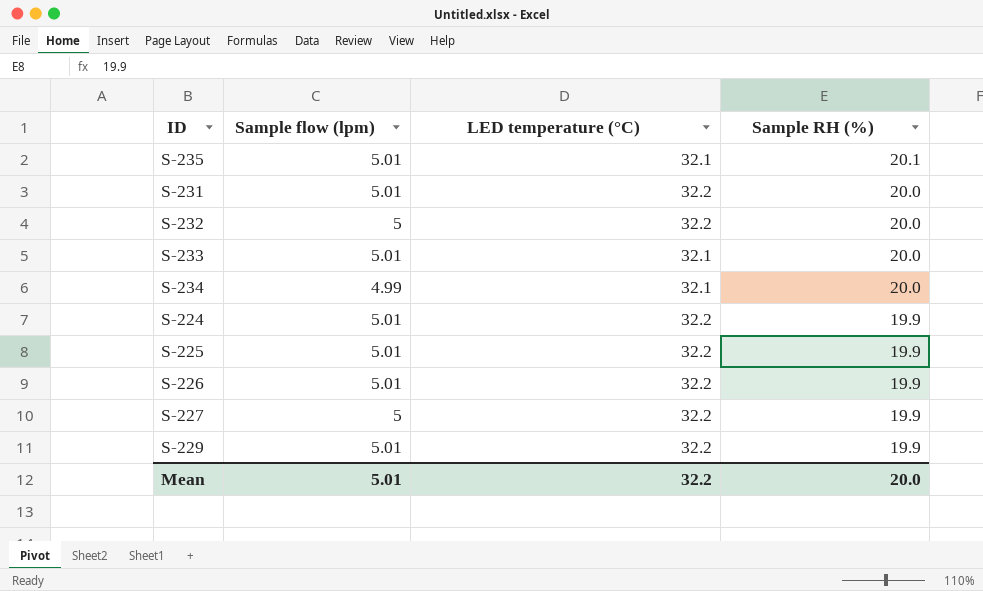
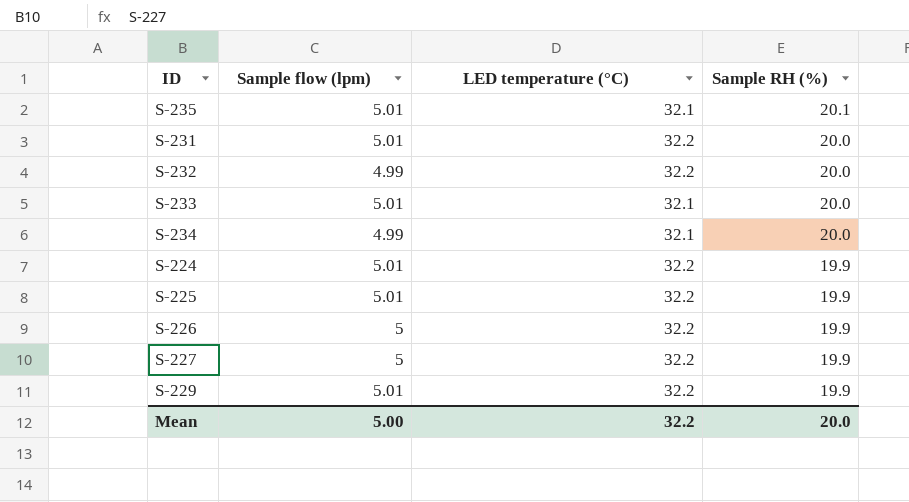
S-232 | Sample flow (lpm): 5 -> 4.99
S-226 | Sample flow (lpm): 5.01 -> 5
Mean | Sample flow (lpm): 5.01 -> 5.00

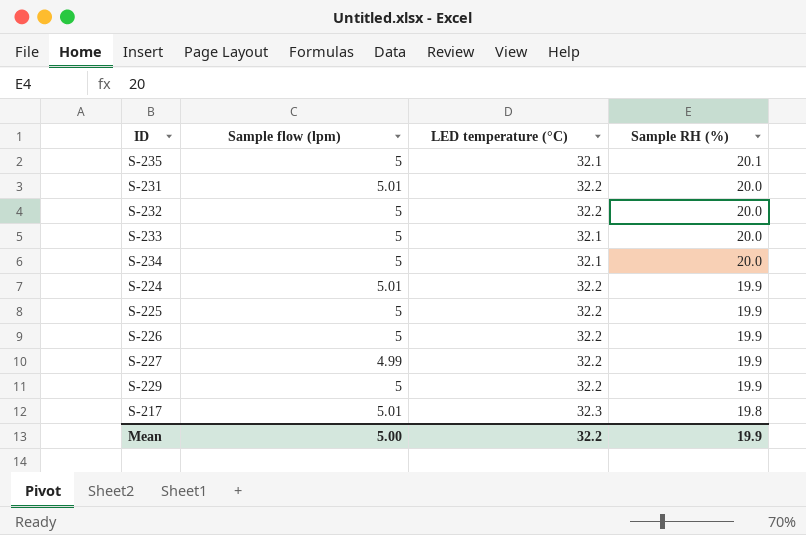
S-235 | Sample flow (lpm): 5.01 -> 5
S-232 | Sample flow (lpm): 4.99 -> 5
S-233 | Sample flow (lpm): 5.01 -> 5
S-234 | Sample flow (lpm): 4.99 -> 5
S-225 | Sample flow (lpm): 5.01 -> 5
S-227 | Sample flow (lpm): 5 -> 4.99
S-229 | Sample flow (lpm): 5.01 -> 5
row S-217: none -> 5.01 | 32.3 | 19.8
Mean | Sample RH (%): 20.0 -> 19.9

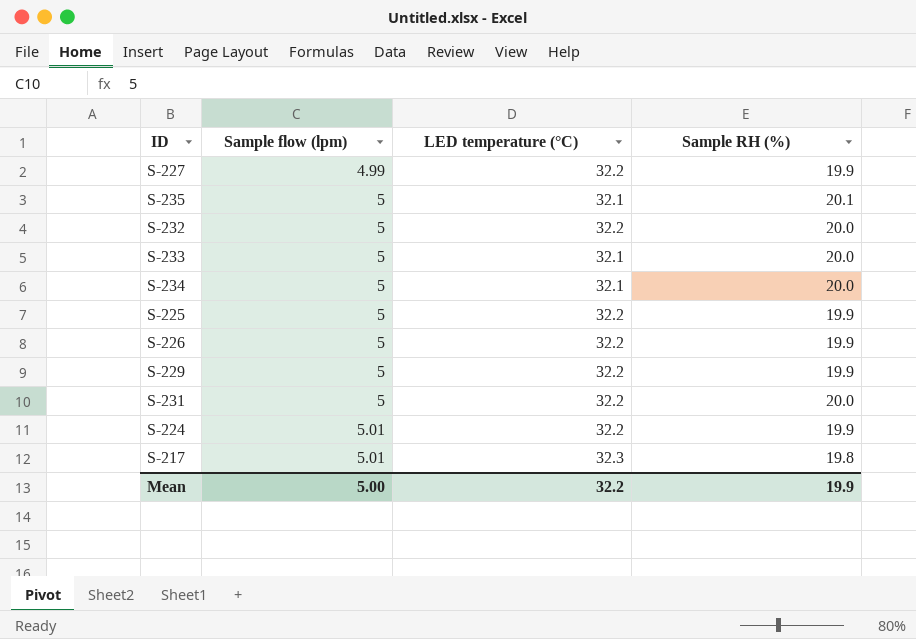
row order: Sample RH (%) descending -> Sample flow (lpm) ascending
S-231 | Sample flow (lpm): 5.01 -> 5

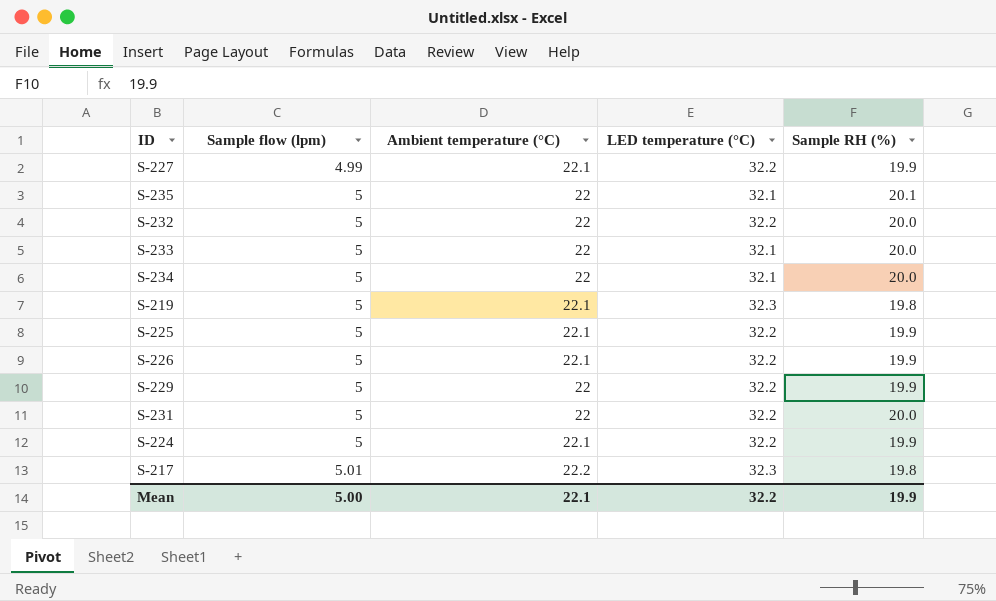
column Ambient temperature (°C) | position: none -> 3
row S-219: none -> 5 | 22.1 | 32.3 | 19.8
S-224 | Sample flow (lpm): 5.01 -> 5

